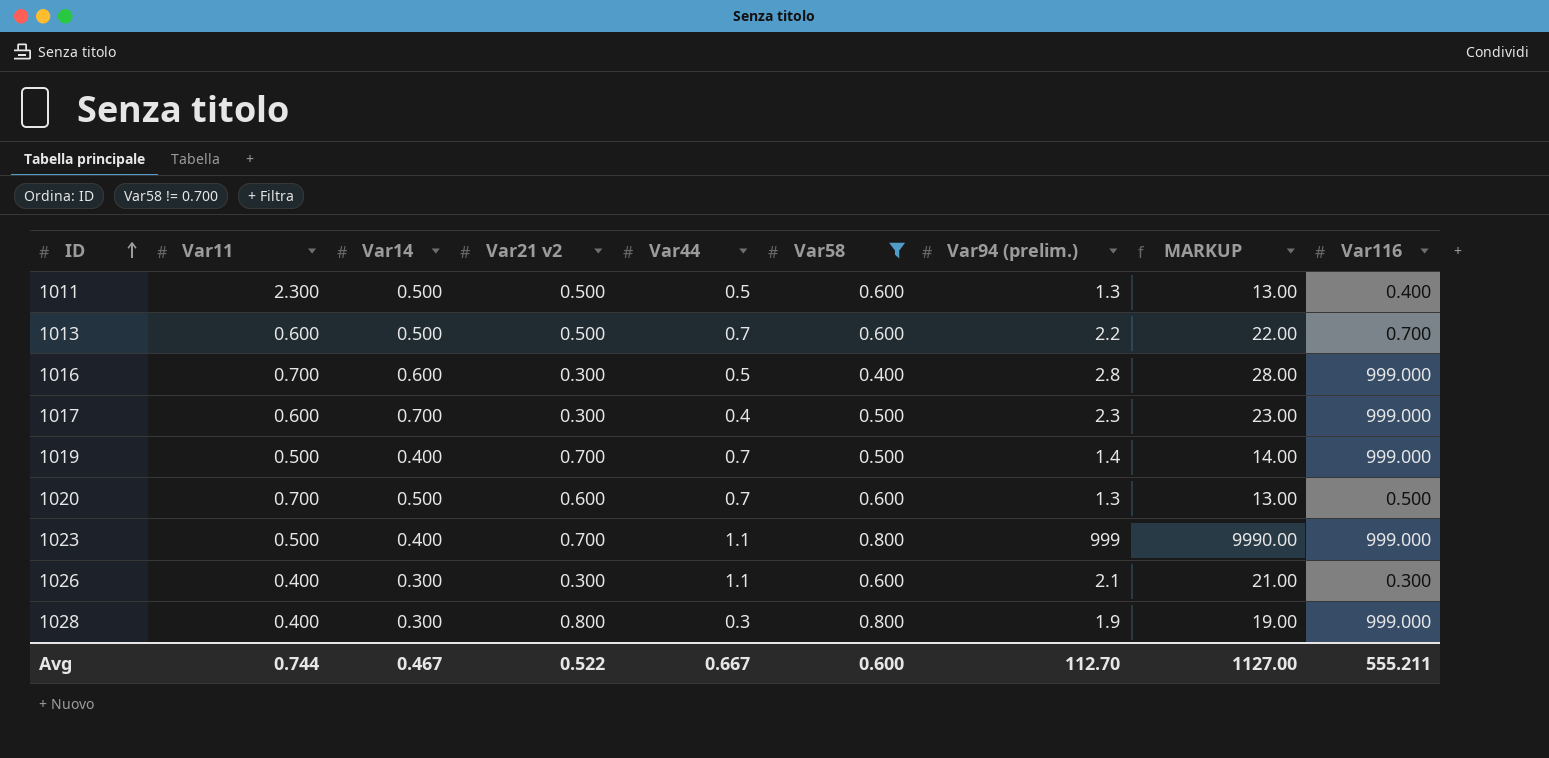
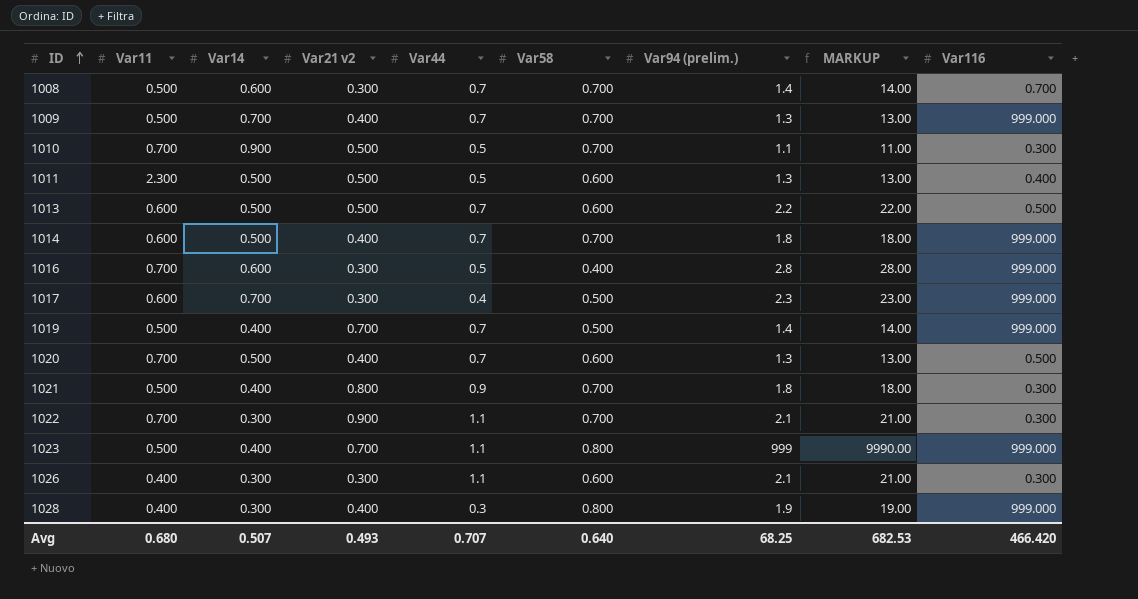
filter: Var58 != 0.700 -> none
1013 | Var116: 0.700 -> 0.500
1020 | Var21 v2: 0.600 -> 0.400
1028 | Var21 v2: 0.800 -> 0.400
Avg | Var11: 0.744 -> 0.680
Avg | Var14: 0.467 -> 0.507
Avg | Var21 v2: 0.522 -> 0.493
Avg | Var44: 0.667 -> 0.707
Avg | Var58: 0.600 -> 0.640
Avg | Var94 (prelim.): 112.70 -> 68.25
Avg | MARKUP: 1127.00 -> 682.53
Avg | Var116: 555.211 -> 466.420

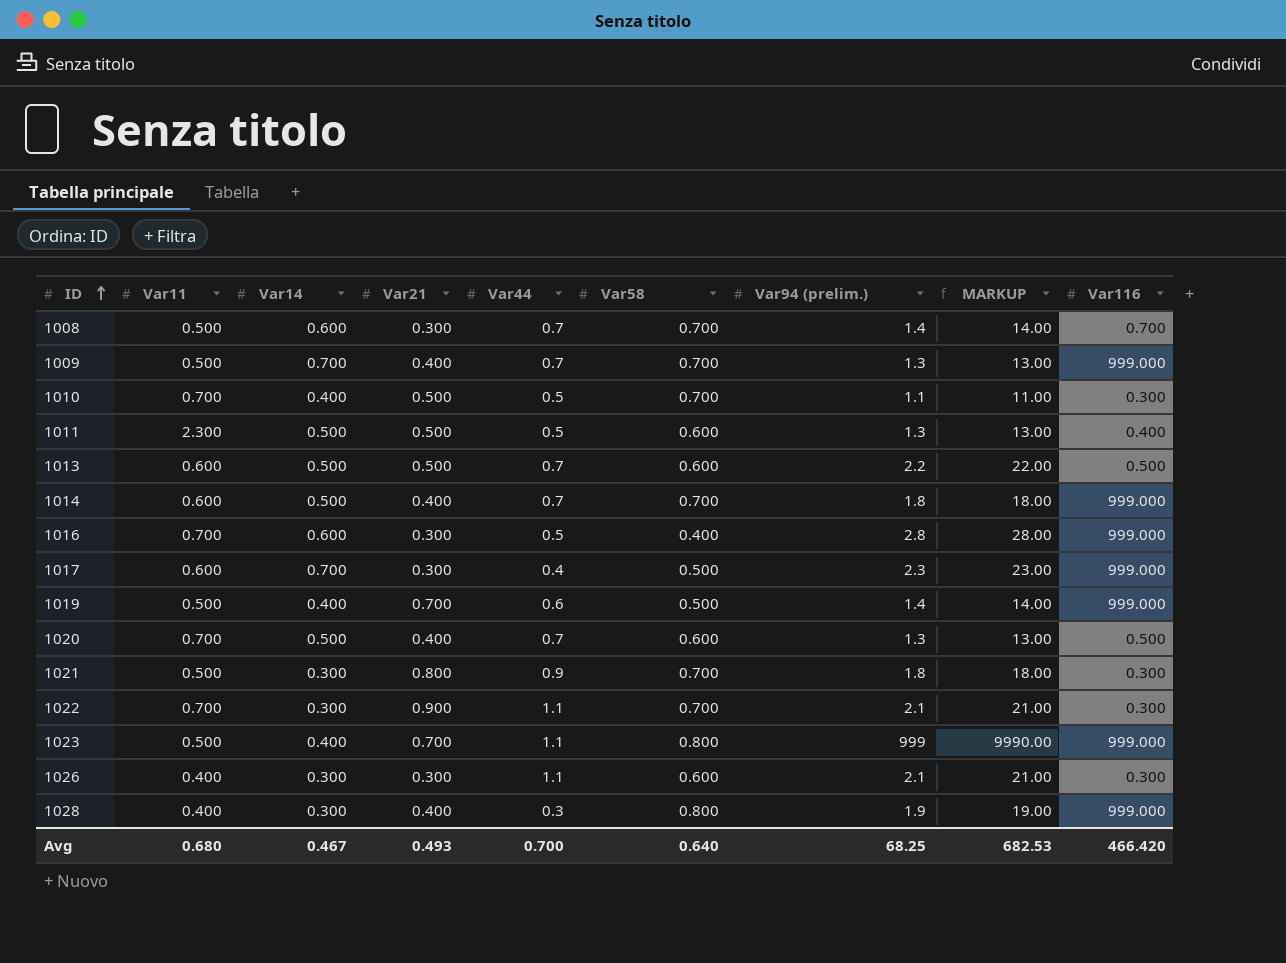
column name: Var21 v2 -> Var21
1010 | Var14: 0.900 -> 0.400
1019 | Var44: 0.7 -> 0.6
1021 | Var14: 0.400 -> 0.300
Avg | Var14: 0.507 -> 0.467
Avg | Var44: 0.707 -> 0.700

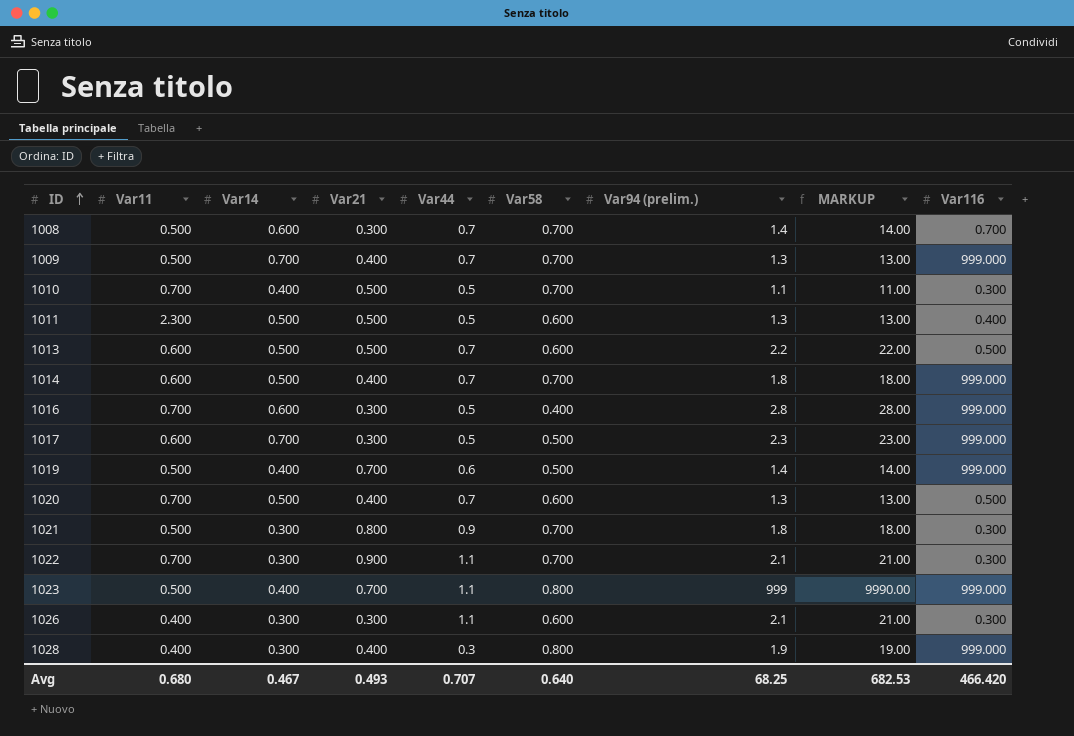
1017 | Var44: 0.4 -> 0.5
Avg | Var44: 0.700 -> 0.707

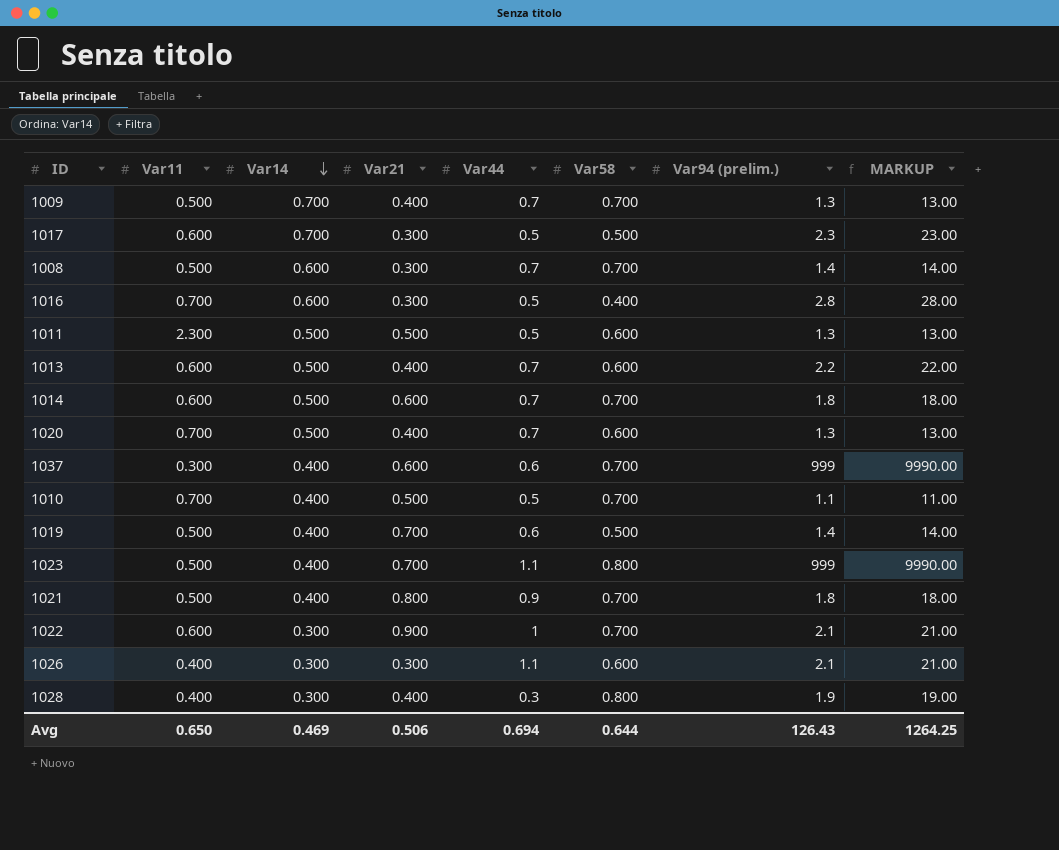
row order: ID ascending -> Var14 descending
column Var116 | position: 9 -> none
1013 | Var21: 0.500 -> 0.400
1014 | Var21: 0.400 -> 0.600
row 1037: none -> 0.300 | 0.400 | 0.600 | 0.6 | 0.700 | 999 | 9990.00
1021 | Var14: 0.300 -> 0.400
1022 | Var11: 0.700 -> 0.600
1022 | Var44: 1.1 -> 1
Avg | Var11: 0.680 -> 0.650
Avg | Var14: 0.467 -> 0.469
Avg | Var21: 0.493 -> 0.506
Avg | Var44: 0.707 -> 0.694
Avg | Var58: 0.640 -> 0.644
Avg | Var94 (prelim.): 68.25 -> 126.43
Avg | MARKUP: 682.53 -> 1264.25

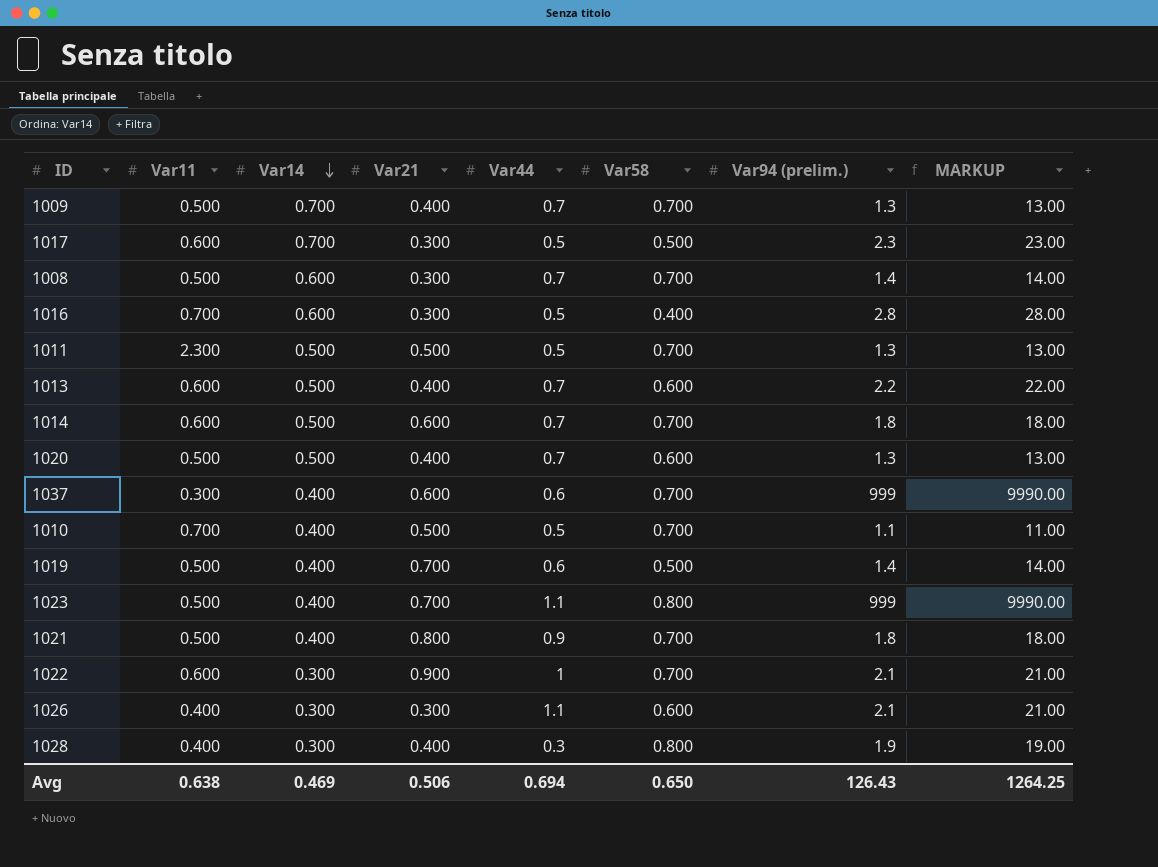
1011 | Var58: 0.600 -> 0.700
1020 | Var11: 0.700 -> 0.500
Avg | Var11: 0.650 -> 0.638
Avg | Var58: 0.644 -> 0.650

